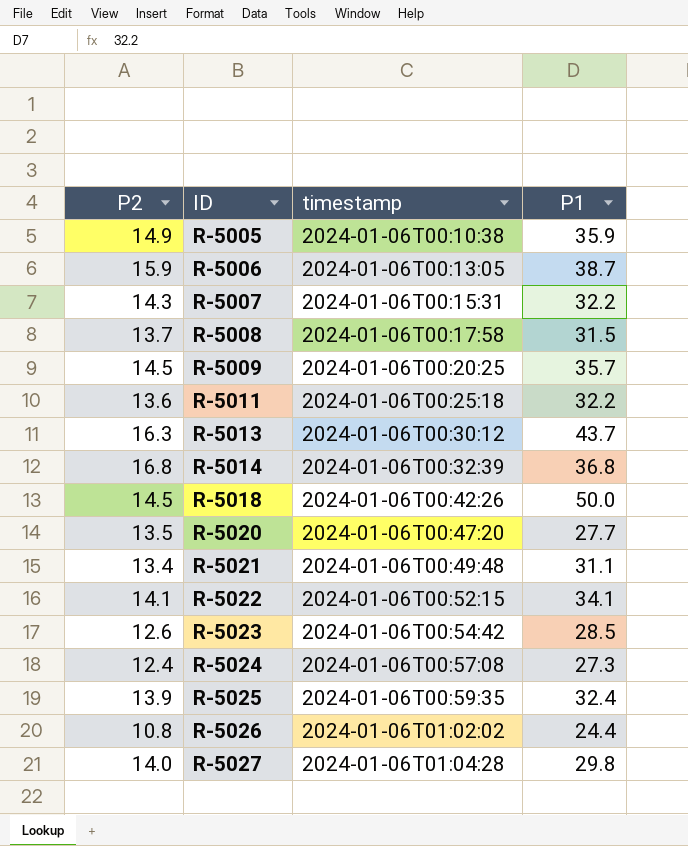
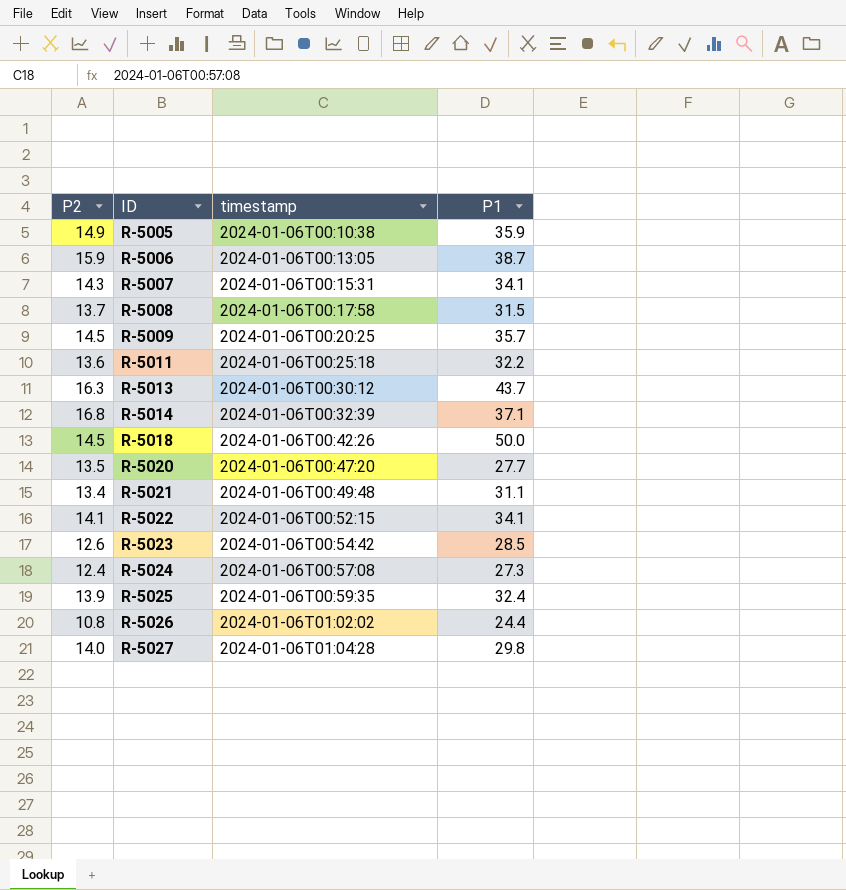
R-5007 | P1: 32.2 -> 34.1
R-5014 | P1: 36.8 -> 37.1

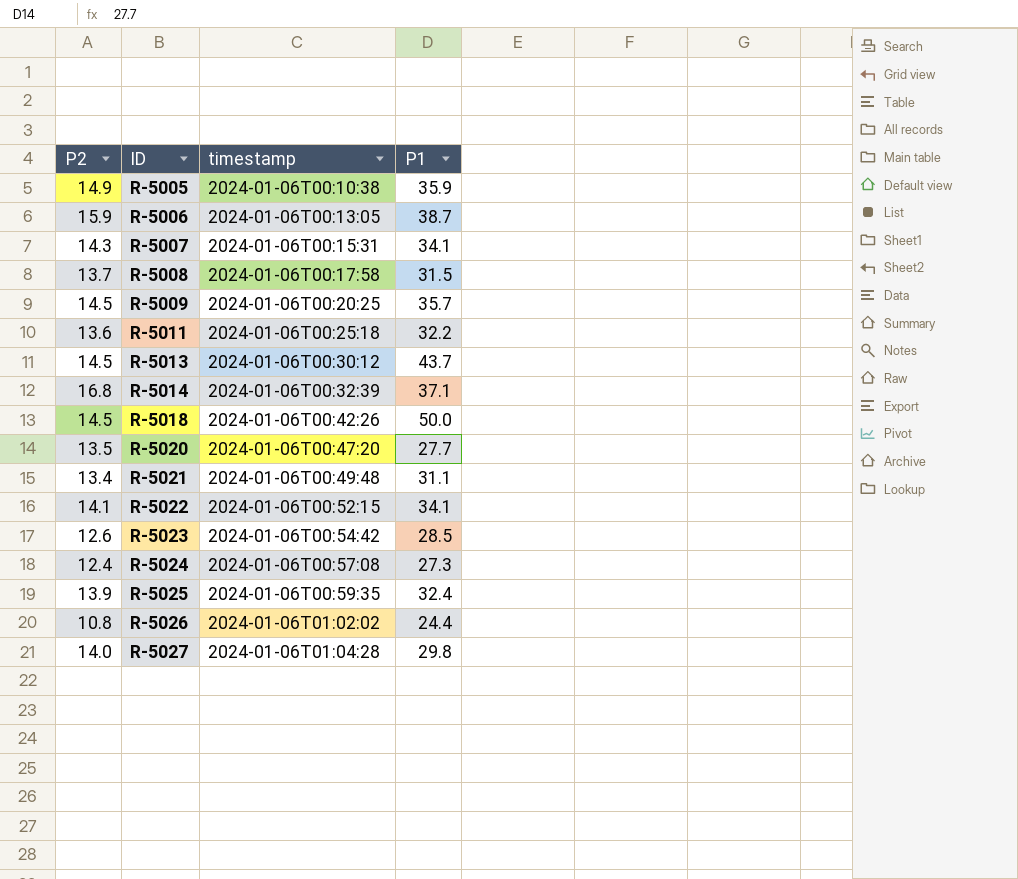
R-5013 | P2: 16.3 -> 14.5

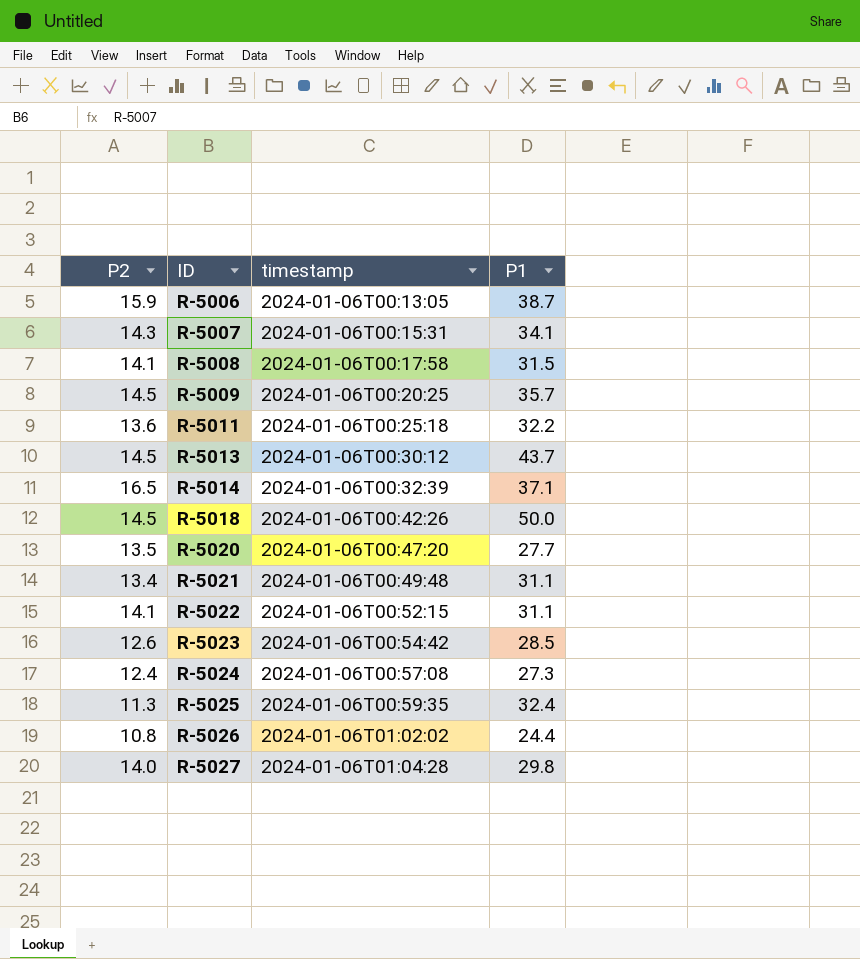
row R-5005: 14.9 | 2024-01-06T00:10:38 | 35.9 -> none
R-5008 | P2: 13.7 -> 14.1
R-5014 | P2: 16.8 -> 16.5
R-5022 | P1: 34.1 -> 31.1
R-5025 | P2: 13.9 -> 11.3

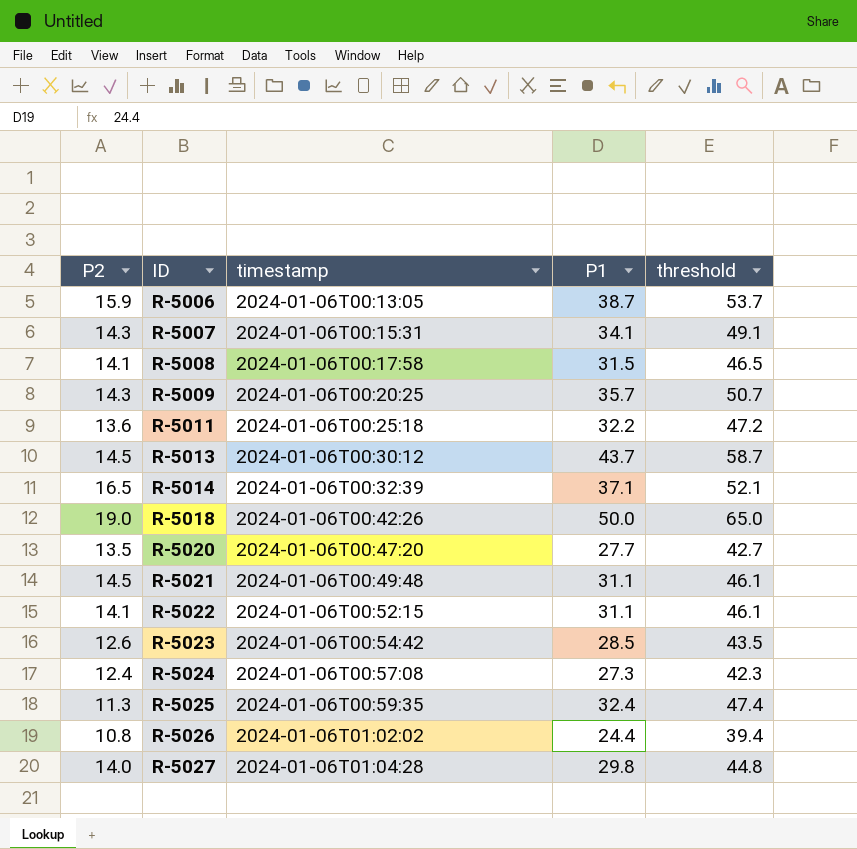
column threshold | formula: none -> [P1] + 15
R-5009 | P2: 14.5 -> 14.3
R-5018 | P2: 14.5 -> 19.0
R-5021 | P2: 13.4 -> 14.5

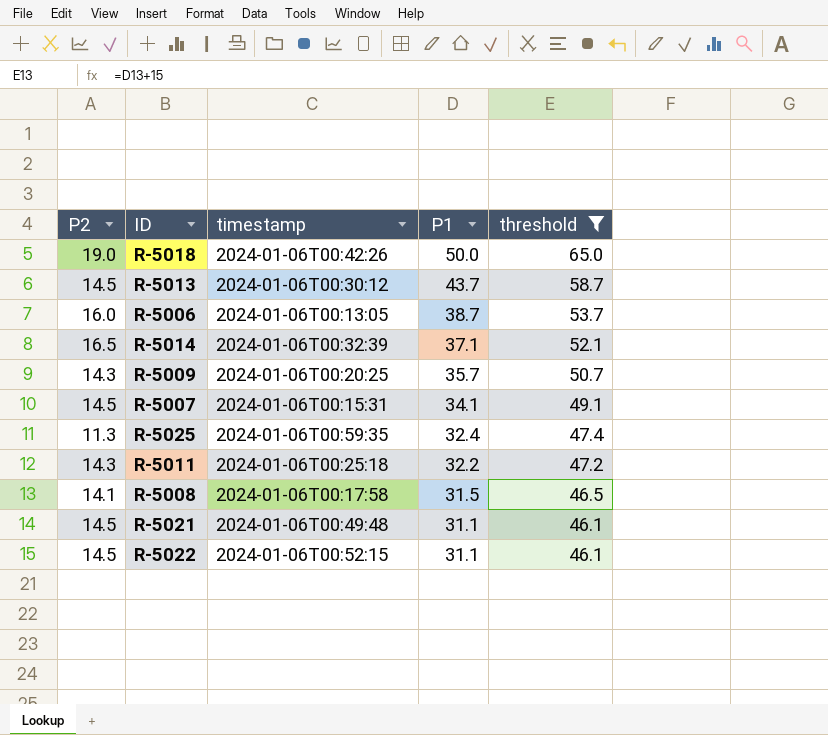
filter: none -> threshold >= 46.1
row order: ID ascending -> P1 descending
R-5006 | P2: 15.9 -> 16.0
R-5007 | P2: 14.3 -> 14.5
R-5011 | P2: 13.6 -> 14.3
R-5022 | P2: 14.1 -> 14.5

